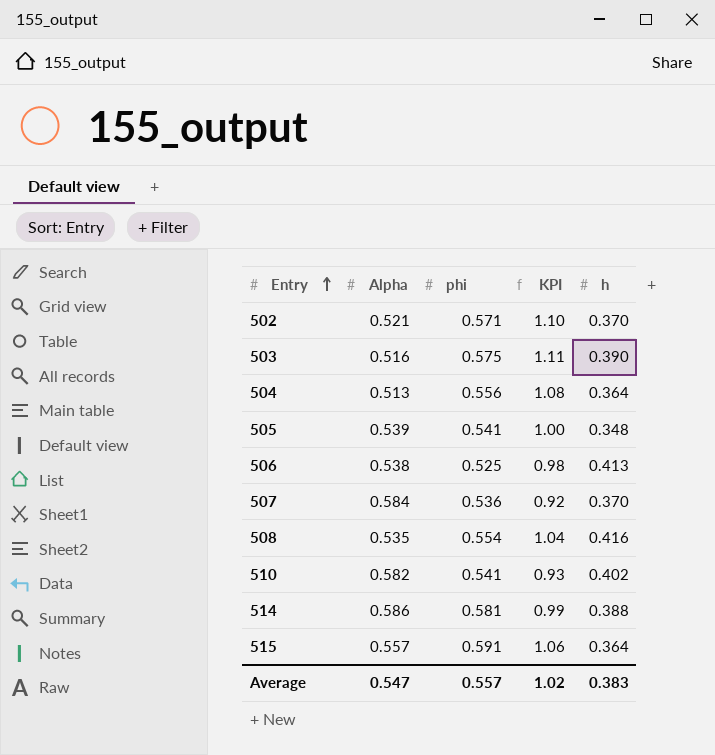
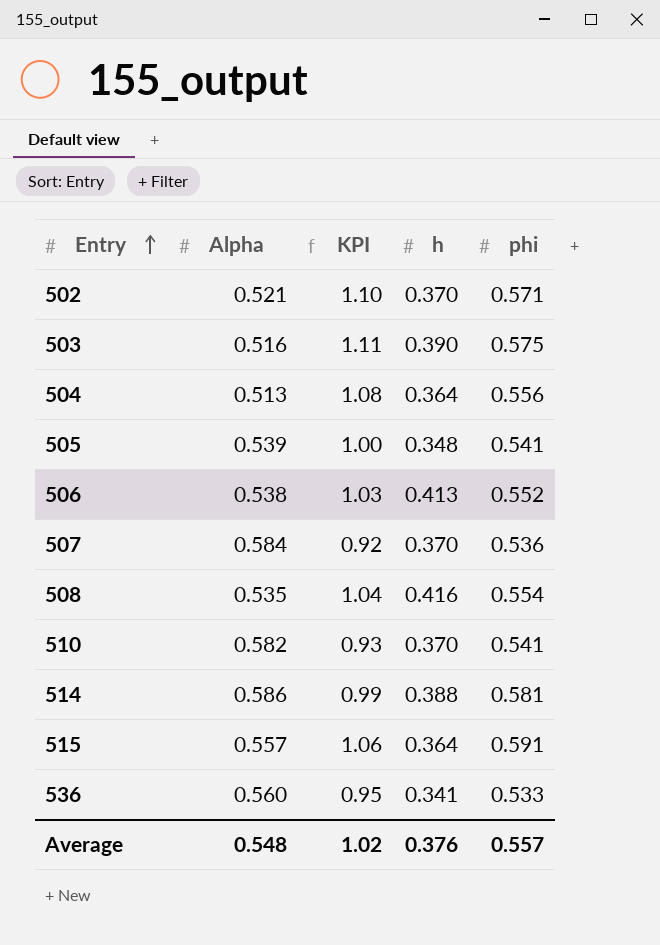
column phi | position: 3 -> 5
506 | KPI: 0.98 -> 1.03
506 | phi: 0.525 -> 0.552
510 | h: 0.402 -> 0.370
row 536: none -> 0.560 | 0.95 | 0.341 | 0.533
Average | Alpha: 0.547 -> 0.548
Average | h: 0.383 -> 0.376

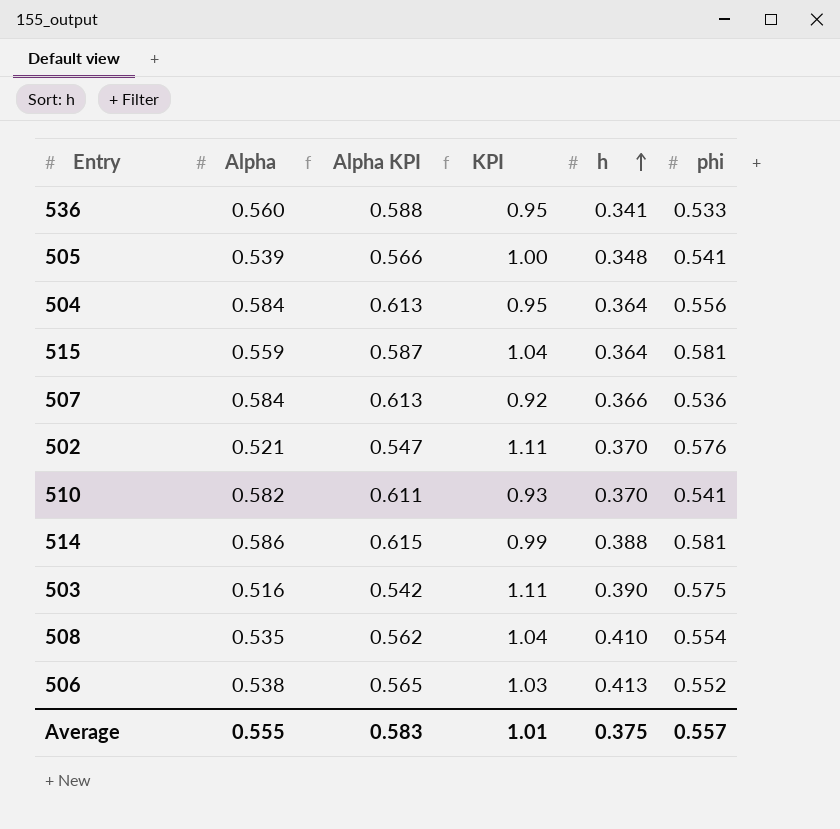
row order: Entry ascending -> h ascending
column Alpha KPI | formula: none -> [Alpha] * 1.05
504 | Alpha: 0.513 -> 0.584
504 | KPI: 1.08 -> 0.95
515 | Alpha: 0.557 -> 0.559
515 | KPI: 1.06 -> 1.04
515 | phi: 0.591 -> 0.581
507 | h: 0.370 -> 0.366
502 | KPI: 1.10 -> 1.11
502 | phi: 0.571 -> 0.576
508 | h: 0.416 -> 0.410
Average | Alpha: 0.548 -> 0.555
Average | KPI: 1.02 -> 1.01
Average | h: 0.376 -> 0.375

